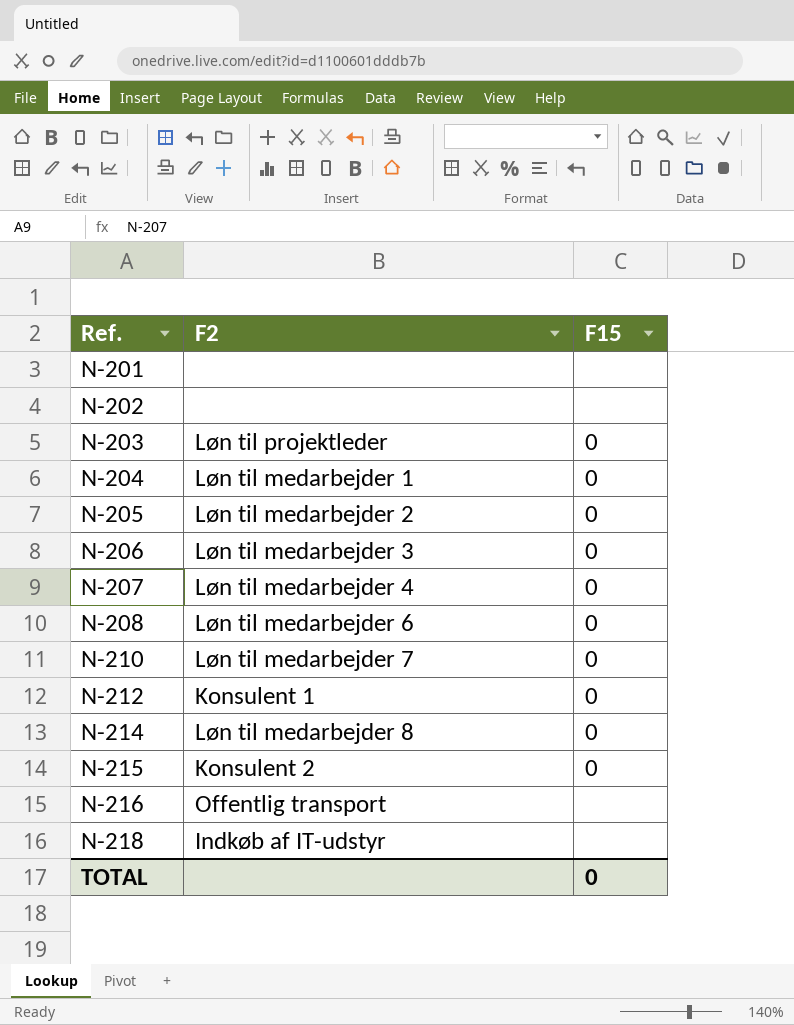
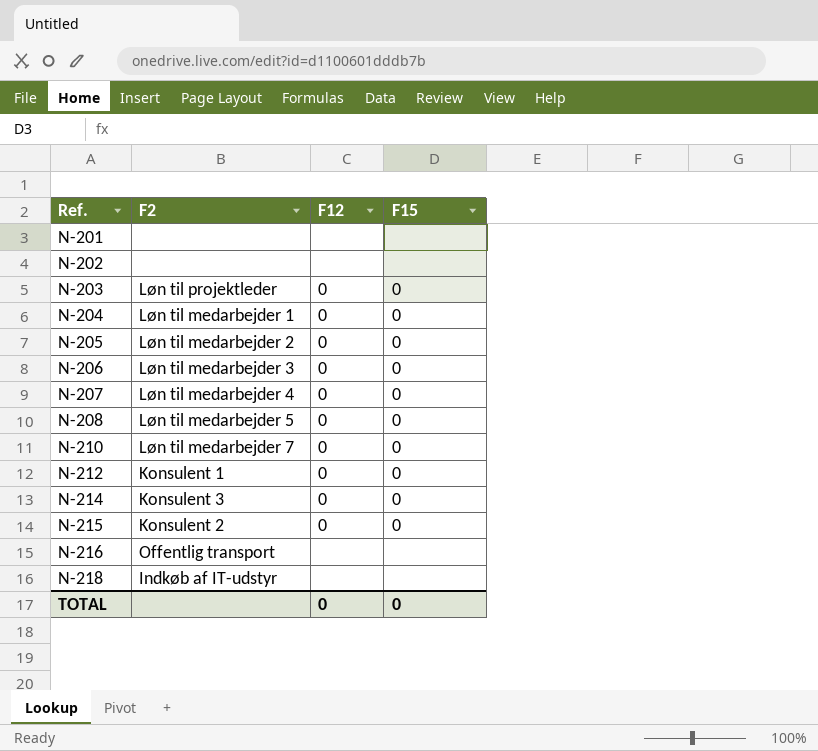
column F12 | position: none -> 3
N-208 | F2: Løn til medarbejder 6 -> Løn til medarbejder 5
N-214 | F2: Løn til medarbejder 8 -> Konsulent 3

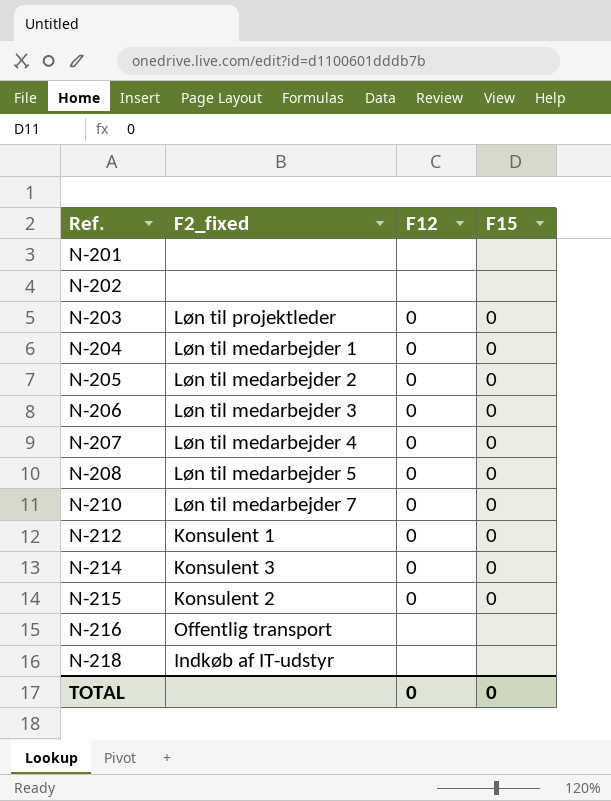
column name: F2 -> F2_fixed

